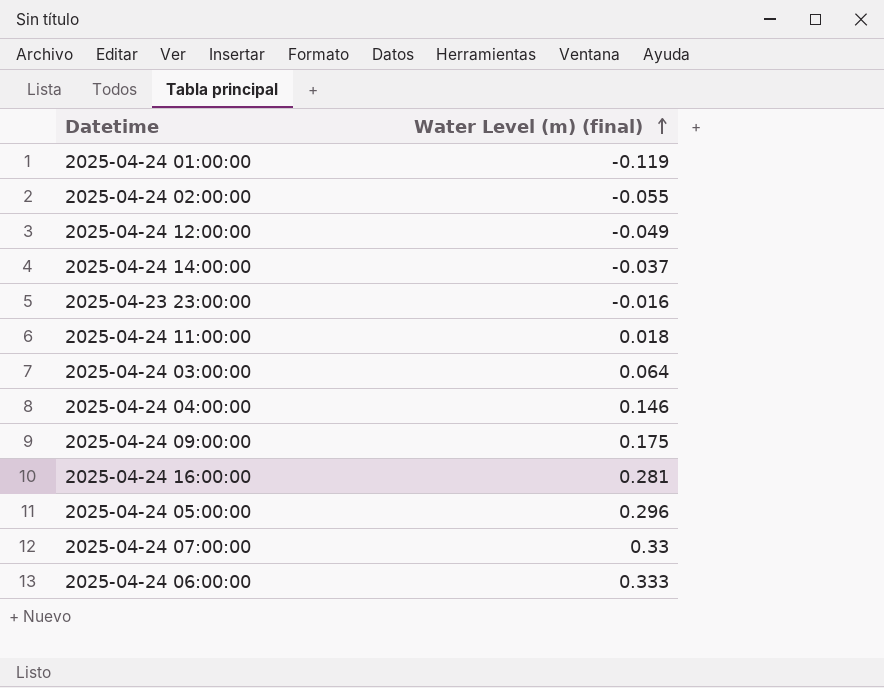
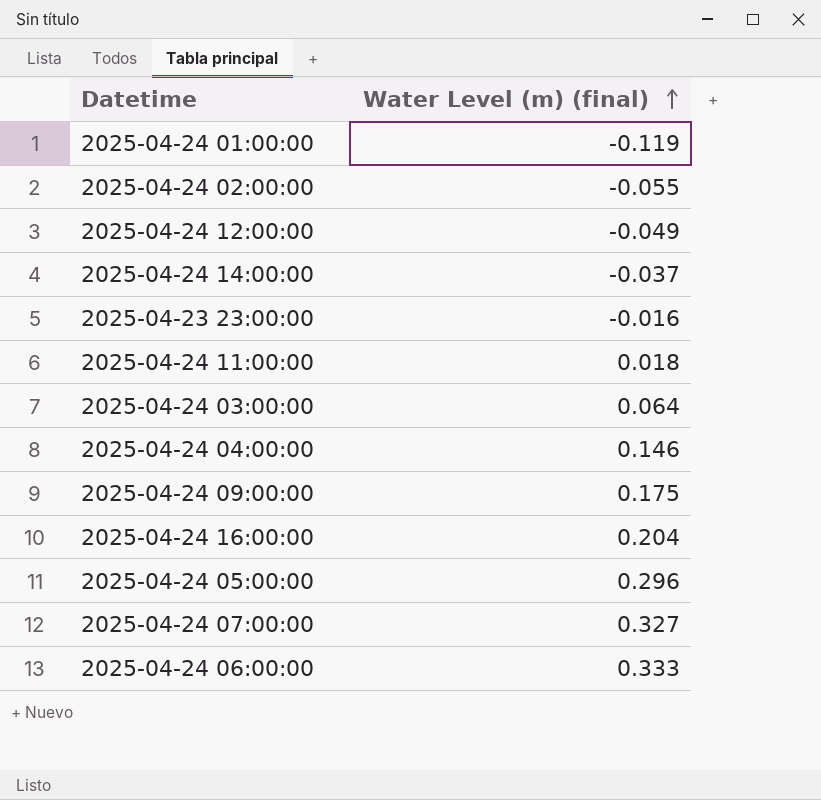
2025-04-24 16:00:00 | Water Level (m) (final): 0.281 -> 0.204
2025-04-24 07:00:00 | Water Level (m) (final): 0.33 -> 0.327

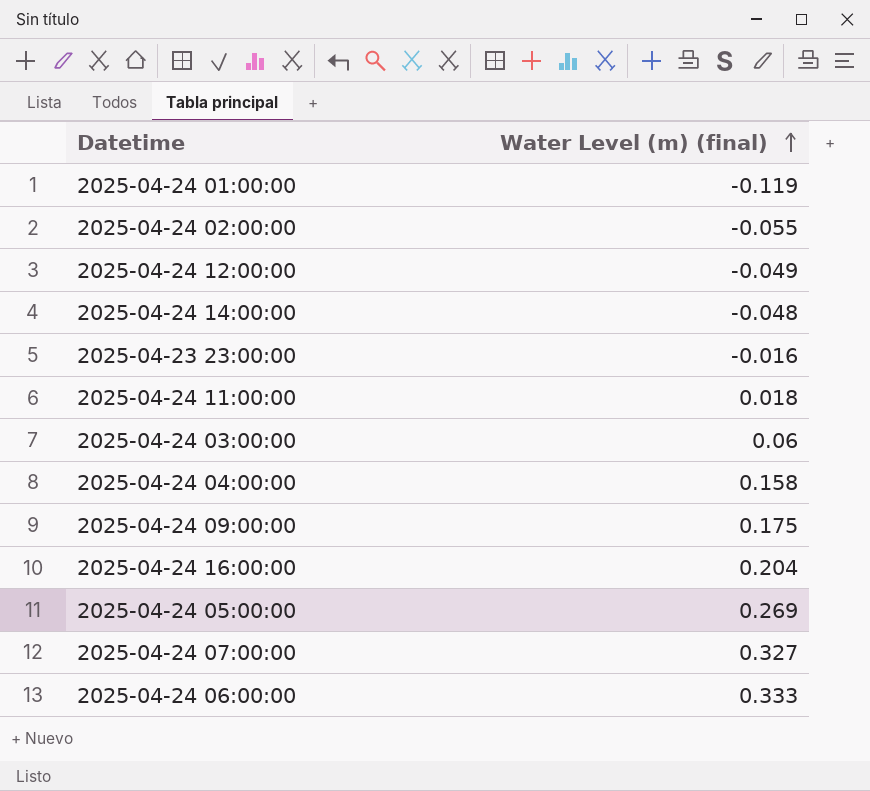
2025-04-24 14:00:00 | Water Level (m) (final): -0.037 -> -0.048
2025-04-24 03:00:00 | Water Level (m) (final): 0.064 -> 0.06
2025-04-24 04:00:00 | Water Level (m) (final): 0.146 -> 0.158
2025-04-24 05:00:00 | Water Level (m) (final): 0.296 -> 0.269

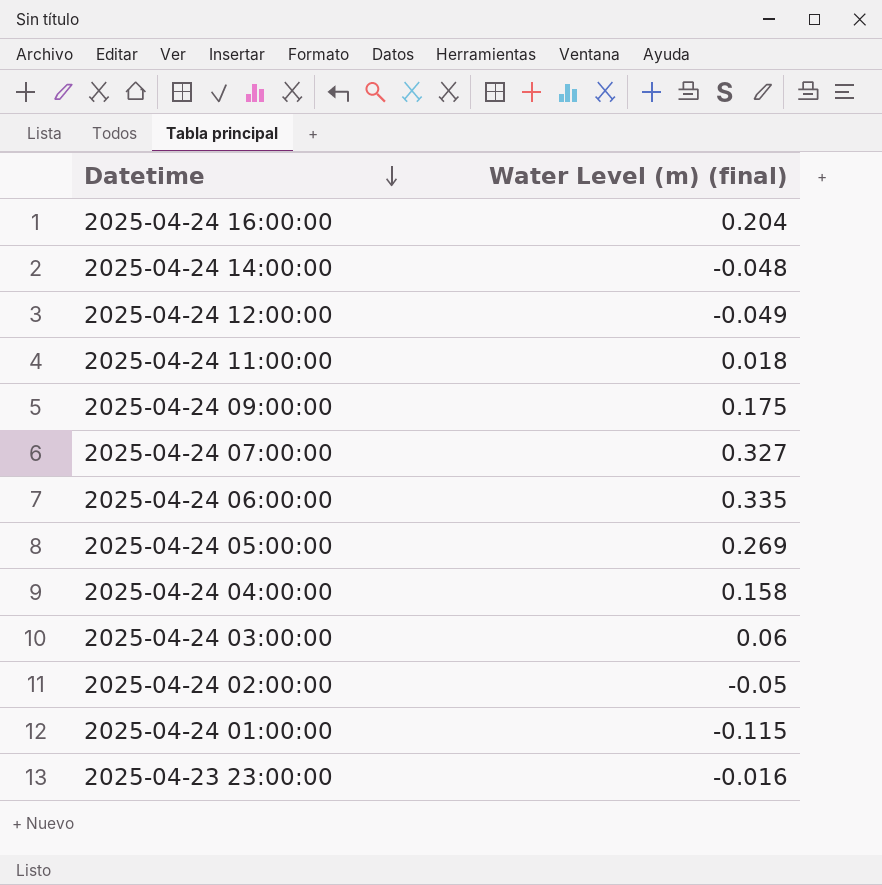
row order: Water Level (m) (final) ascending -> Datetime descending
2025-04-24 06:00:00 | Water Level (m) (final): 0.333 -> 0.335
2025-04-24 02:00:00 | Water Level (m) (final): -0.055 -> -0.05
2025-04-24 01:00:00 | Water Level (m) (final): -0.119 -> -0.115

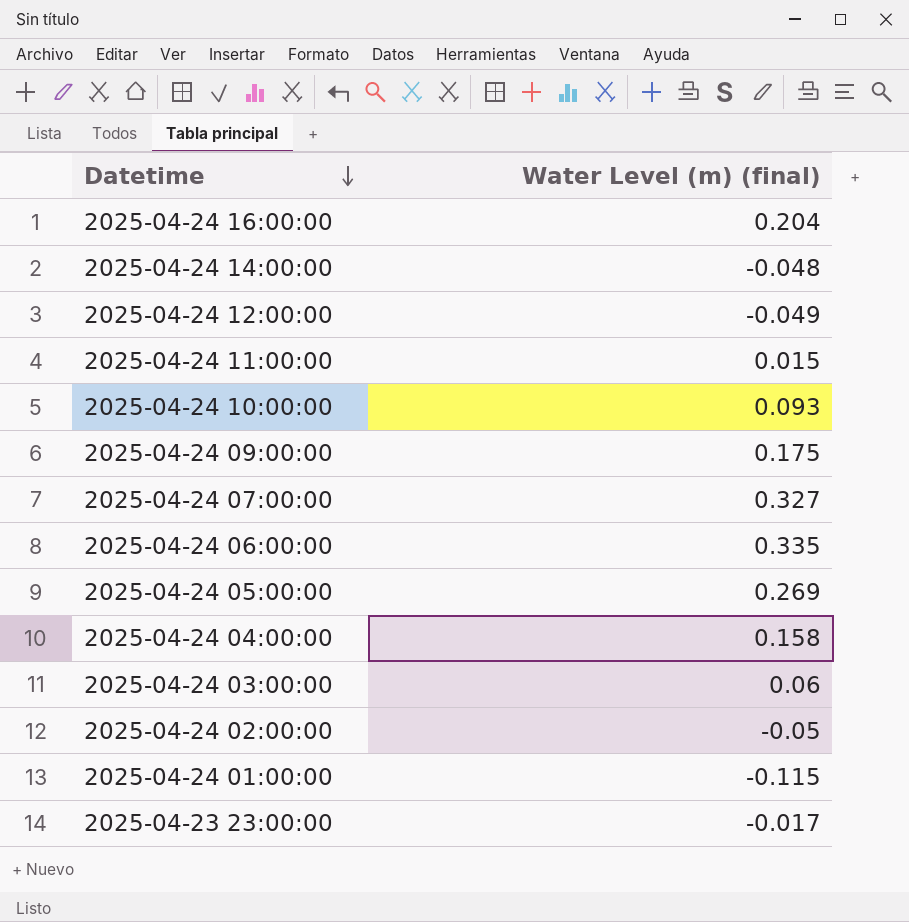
2025-04-24 11:00:00 | Water Level (m) (final): 0.018 -> 0.015
row 2025-04-24 10:00:00: none -> 0.093
2025-04-23 23:00:00 | Water Level (m) (final): -0.016 -> -0.017

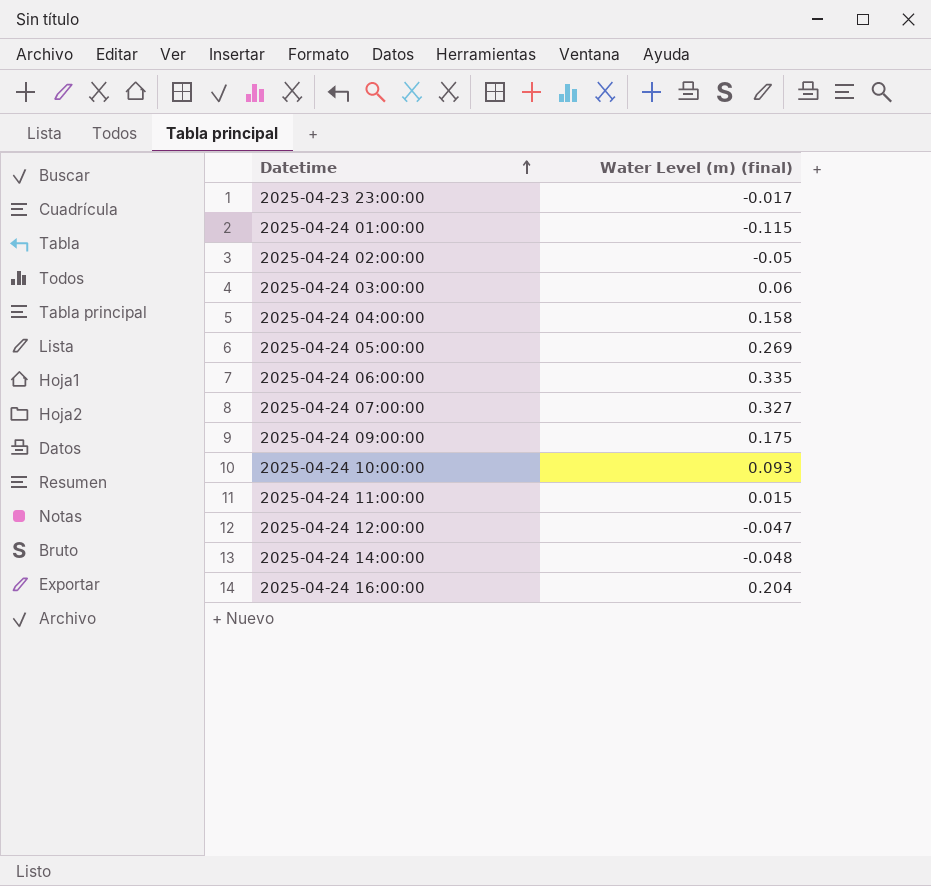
row order: Datetime descending -> Datetime ascending
2025-04-24 12:00:00 | Water Level (m) (final): -0.049 -> -0.047

